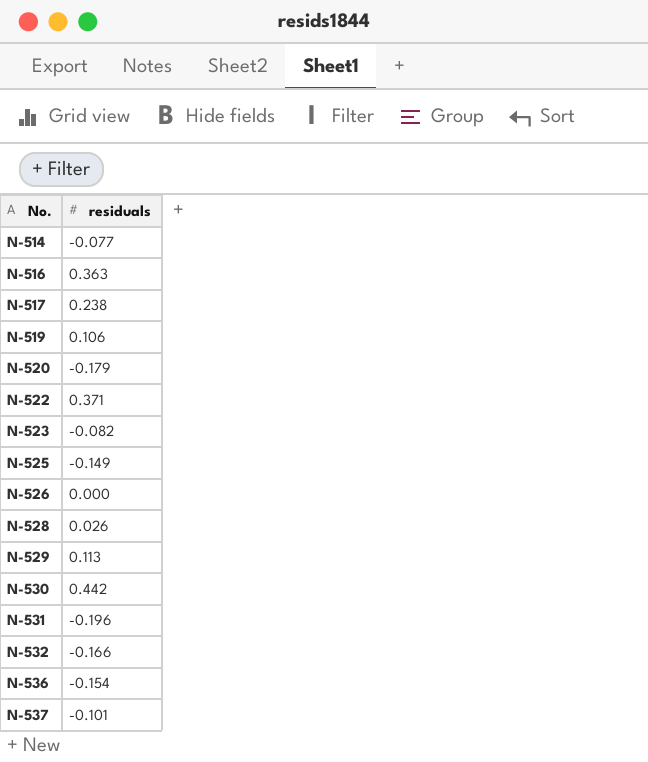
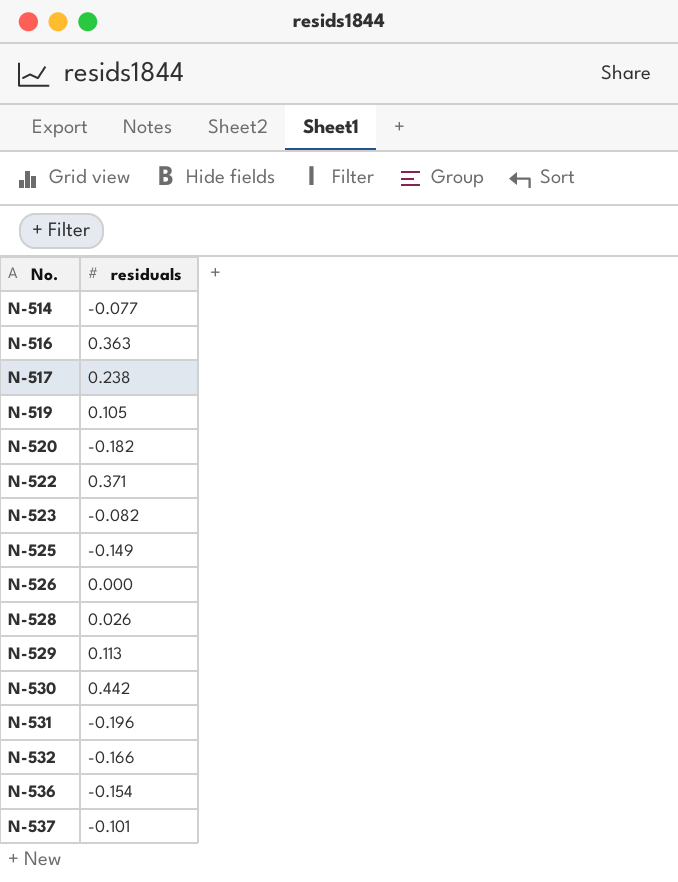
N-519 | residuals: 0.106 -> 0.105
N-520 | residuals: -0.179 -> -0.182

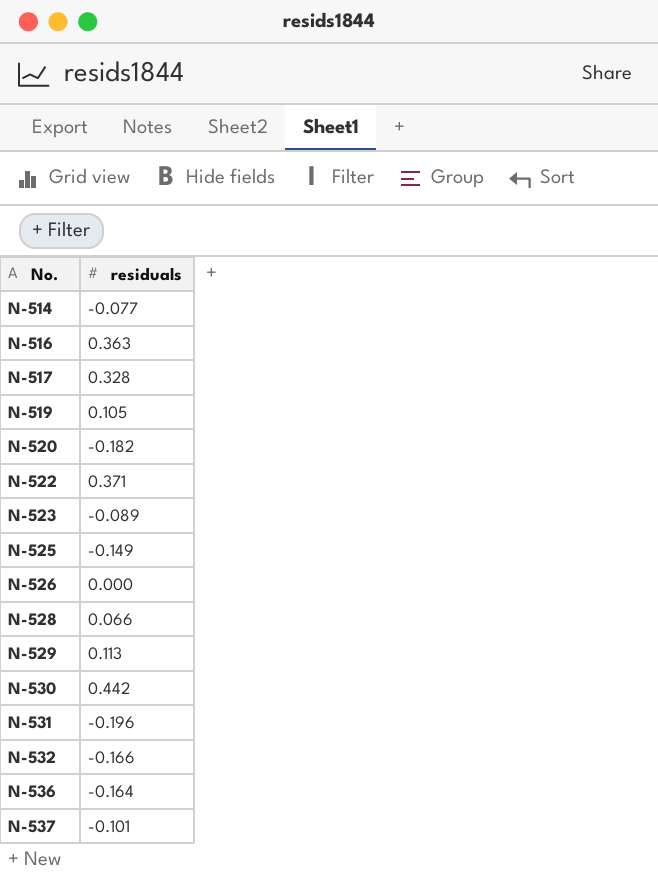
N-517 | residuals: 0.238 -> 0.328
N-523 | residuals: -0.082 -> -0.089
N-528 | residuals: 0.026 -> 0.066
N-536 | residuals: -0.154 -> -0.164

